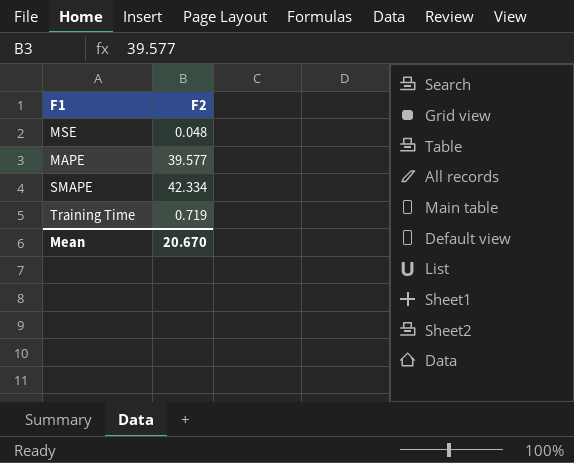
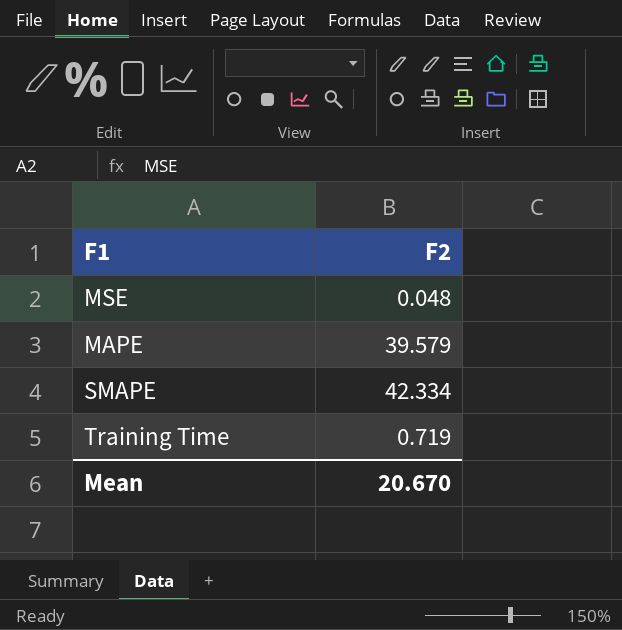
MAPE | F2: 39.577 -> 39.579

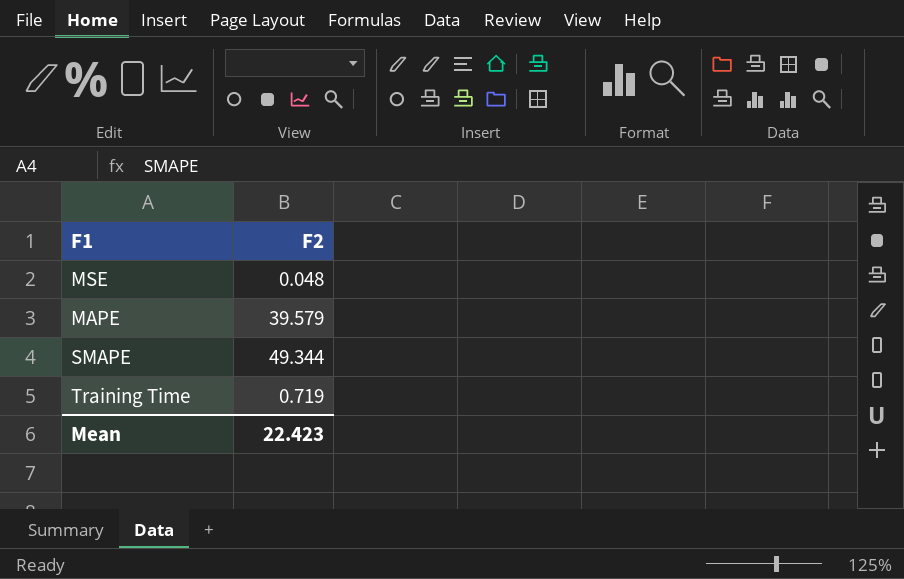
SMAPE | F2: 42.334 -> 49.344
Mean | F2: 20.670 -> 22.423

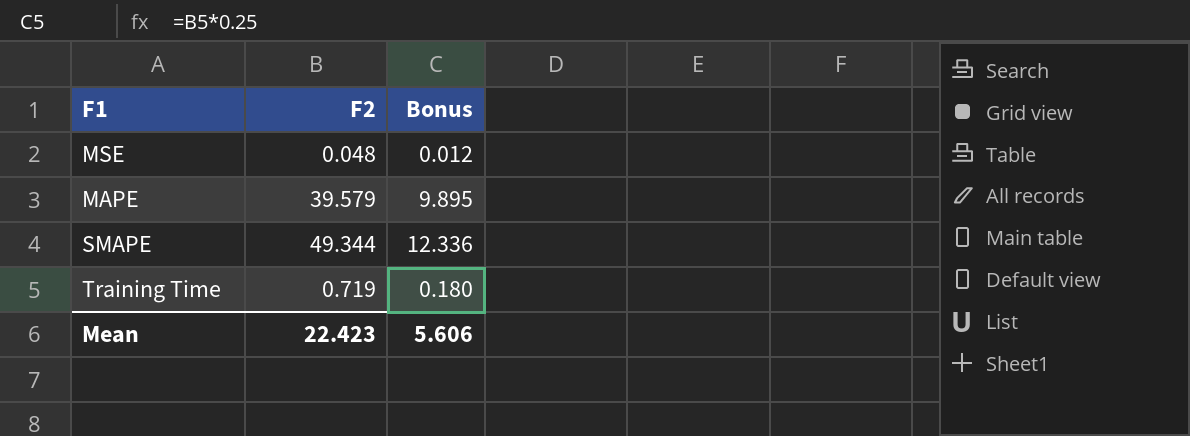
column Bonus | formula: none -> [F2] * 0.25

